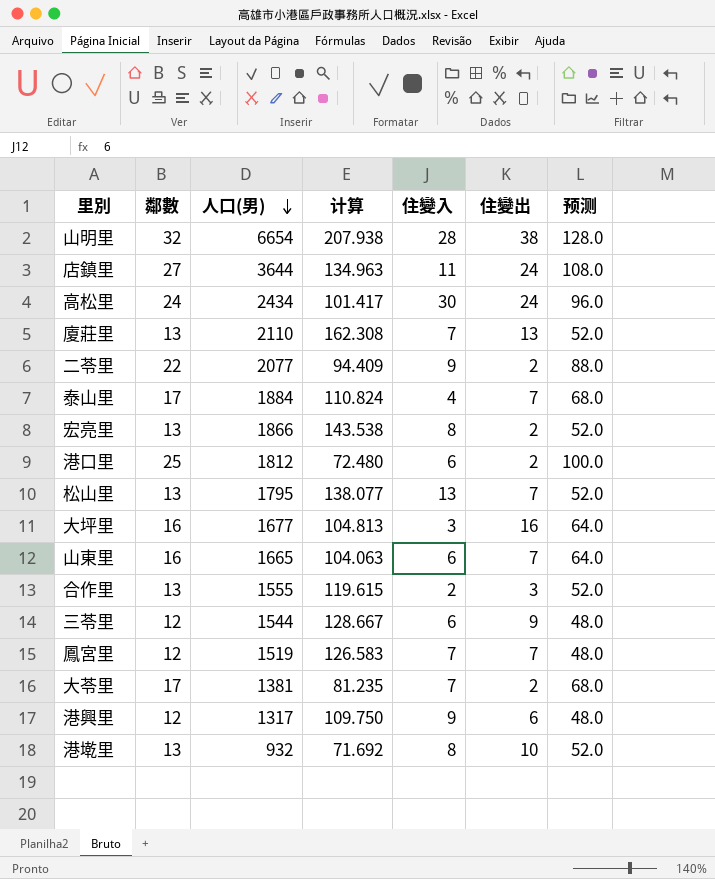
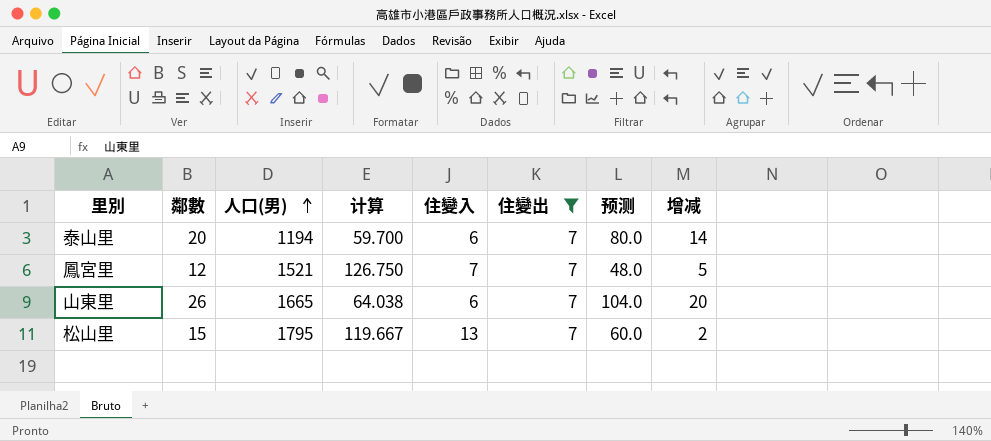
filter: none -> 住變出 = 7
row order: 人口(男) descending -> 人口(男) ascending
column 增减 | formula: none -> [鄰數] - [住變入]
泰山里 | 鄰數: 17 -> 20
泰山里 | 人口(男): 1884 -> 1194
泰山里 | 计算: 110.824 -> 59.700
泰山里 | 住變入: 4 -> 6
泰山里 | 预测: 68.0 -> 80.0
鳳宮里 | 人口(男): 1519 -> 1521
鳳宮里 | 计算: 126.583 -> 126.750
山東里 | 鄰數: 16 -> 26
山東里 | 计算: 104.063 -> 64.038
山東里 | 预测: 64.0 -> 104.0
松山里 | 鄰數: 13 -> 15
松山里 | 计算: 138.077 -> 119.667
松山里 | 预测: 52.0 -> 60.0

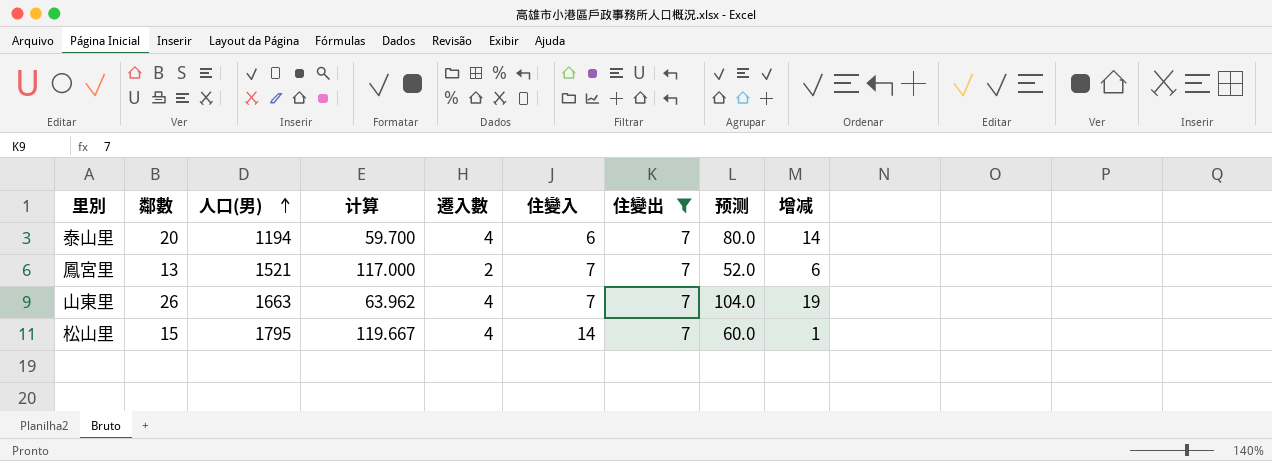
column 遷入數 | position: none -> 5
鳳宮里 | 鄰數: 12 -> 13
鳳宮里 | 计算: 126.750 -> 117.000
鳳宮里 | 预测: 48.0 -> 52.0
鳳宮里 | 增减: 5 -> 6
山東里 | 人口(男): 1665 -> 1663
山東里 | 计算: 64.038 -> 63.962
山東里 | 住變入: 6 -> 7
山東里 | 增减: 20 -> 19
松山里 | 住變入: 13 -> 14
松山里 | 增减: 2 -> 1

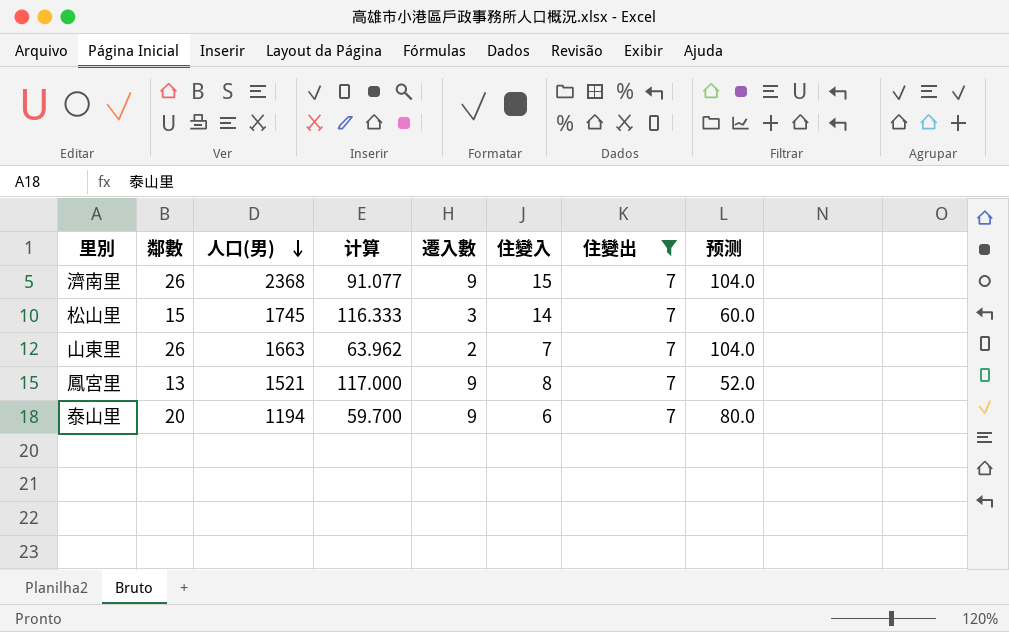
row order: 人口(男) ascending -> 人口(男) descending
column 增减 | formula: [鄰數] - [住變入] -> none
row 濟南里: none -> 26 | 2368 | 91.077 | 9 | 15 | 7 | 104.0
松山里 | 人口(男): 1795 -> 1745
松山里 | 计算: 119.667 -> 116.333
松山里 | 遷入數: 4 -> 3
山東里 | 遷入數: 4 -> 2
鳳宮里 | 遷入數: 2 -> 9
鳳宮里 | 住變入: 7 -> 8
泰山里 | 遷入數: 4 -> 9

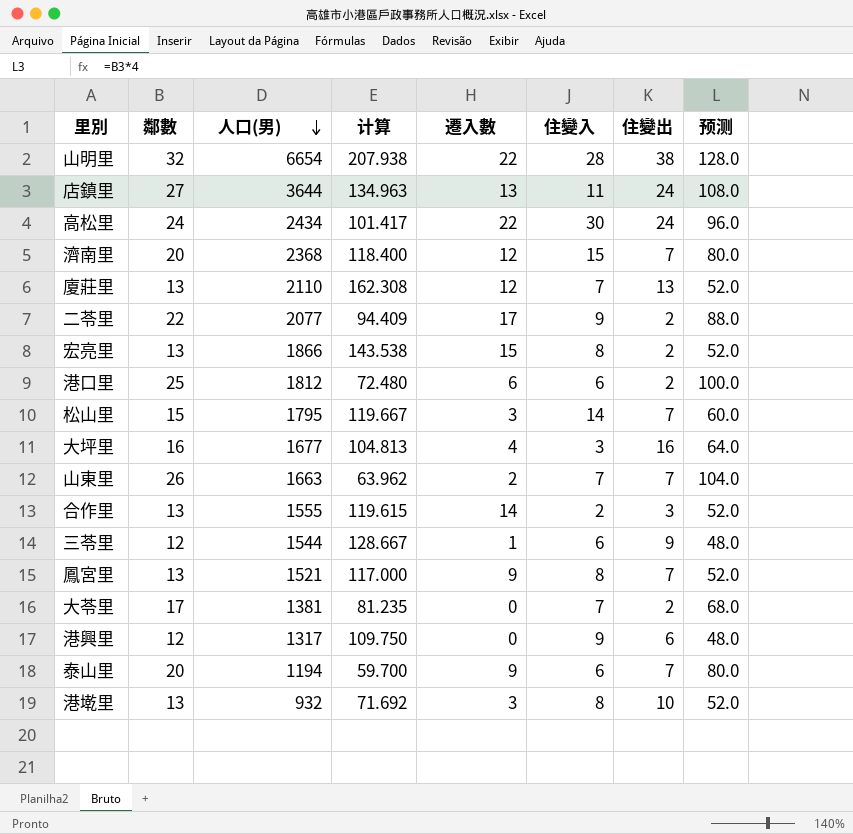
filter: 住變出 = 7 -> none
濟南里 | 鄰數: 26 -> 20
濟南里 | 计算: 91.077 -> 118.400
濟南里 | 遷入數: 9 -> 12
濟南里 | 预测: 104.0 -> 80.0
松山里 | 人口(男): 1745 -> 1795
松山里 | 计算: 116.333 -> 119.667

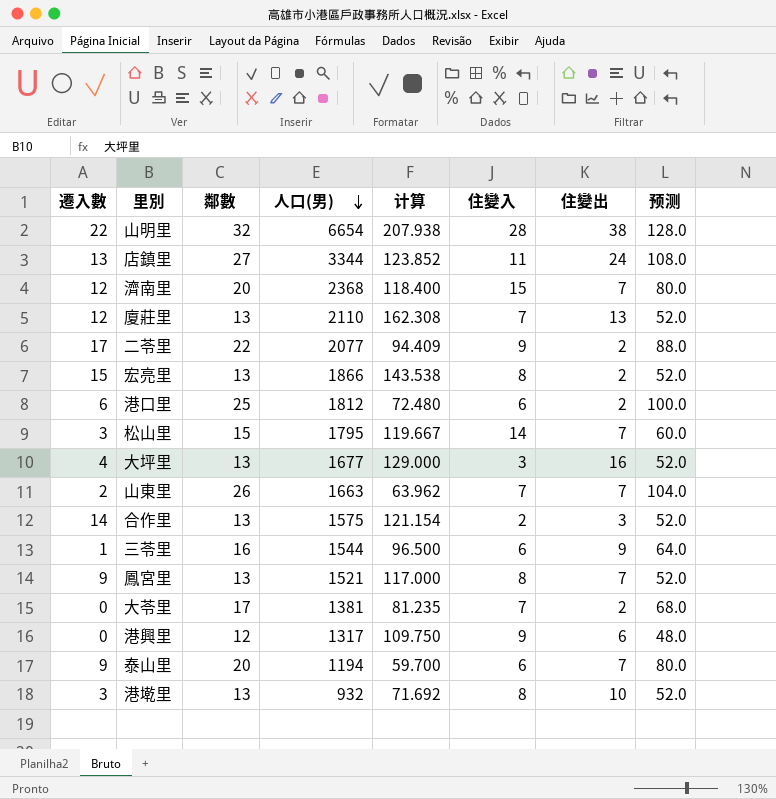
column 遷入數 | position: 5 -> 1
row 高松里: 24 | 2434 | 101.417 | 22 | 30 | 24 | 96.0 -> none
店鎮里 | 人口(男): 3644 -> 3344
店鎮里 | 计算: 134.963 -> 123.852
大坪里 | 鄰數: 16 -> 13
大坪里 | 计算: 104.813 -> 129.000
大坪里 | 预测: 64.0 -> 52.0
合作里 | 人口(男): 1555 -> 1575
合作里 | 计算: 119.615 -> 121.154
三苓里 | 鄰數: 12 -> 16
三苓里 | 计算: 128.667 -> 96.500
三苓里 | 预测: 48.0 -> 64.0

